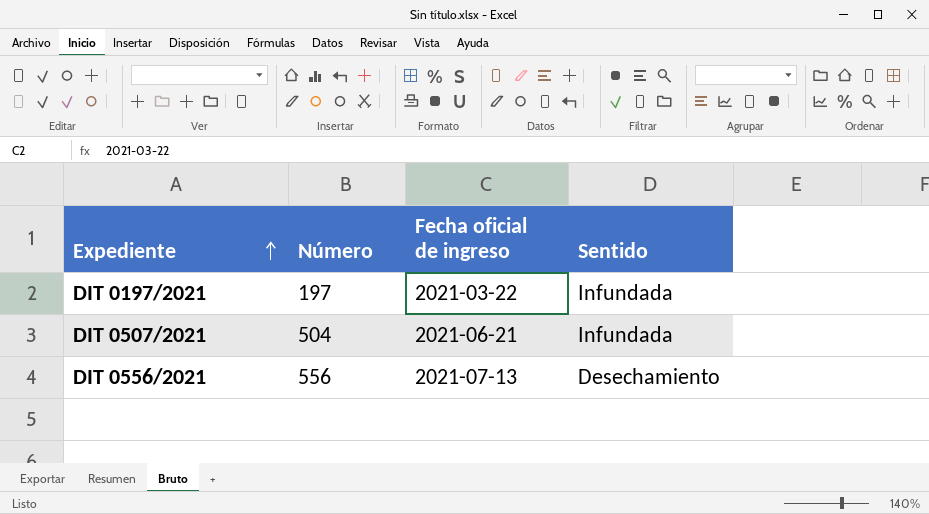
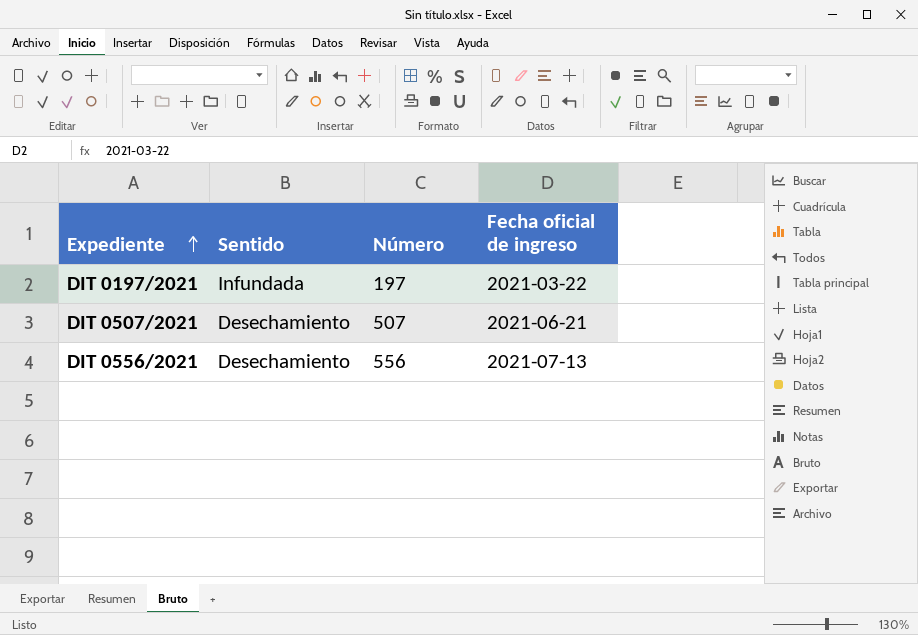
column Sentido | position: 4 -> 2
DIT 0507/2021 | Sentido: Infundada -> Desechamiento
DIT 0507/2021 | Número: 504 -> 507

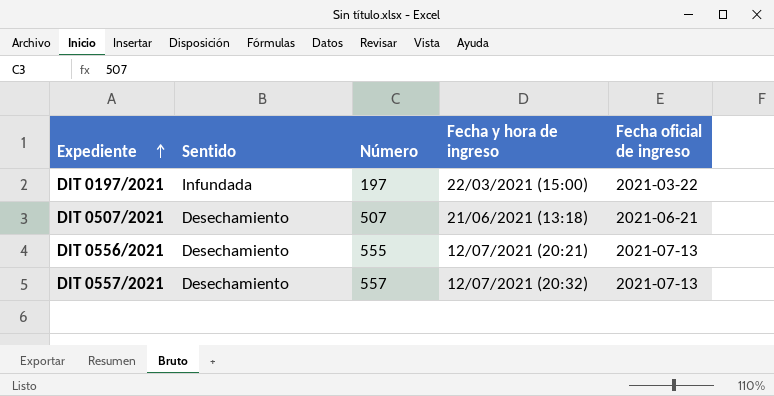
column Fecha y hora de ingreso | position: none -> 4
DIT 0556/2021 | Número: 556 -> 555
row DIT 0557/2021: none -> Desechamiento | 557 | 12/07/2021 (20:32) | 2021-07-13

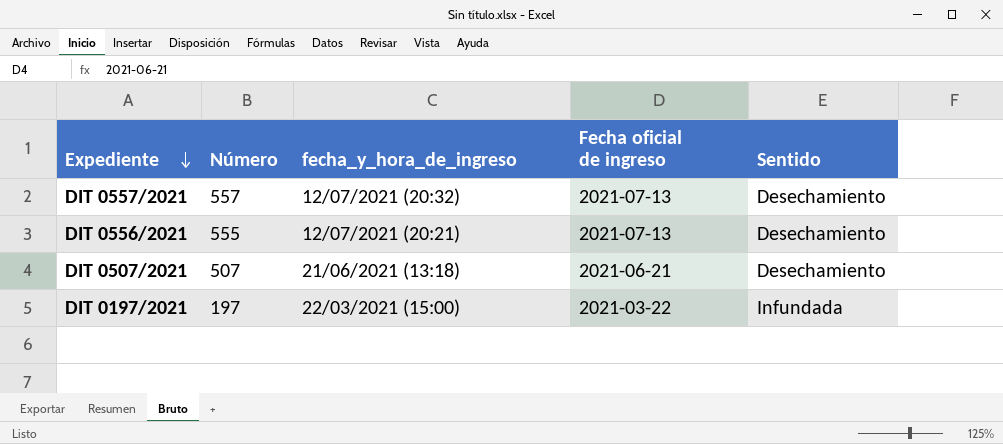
row order: Expediente ascending -> Expediente descending
column name: Fecha y hora de ingreso -> fecha_y_hora_de_ingreso
column Sentido | position: 2 -> 5

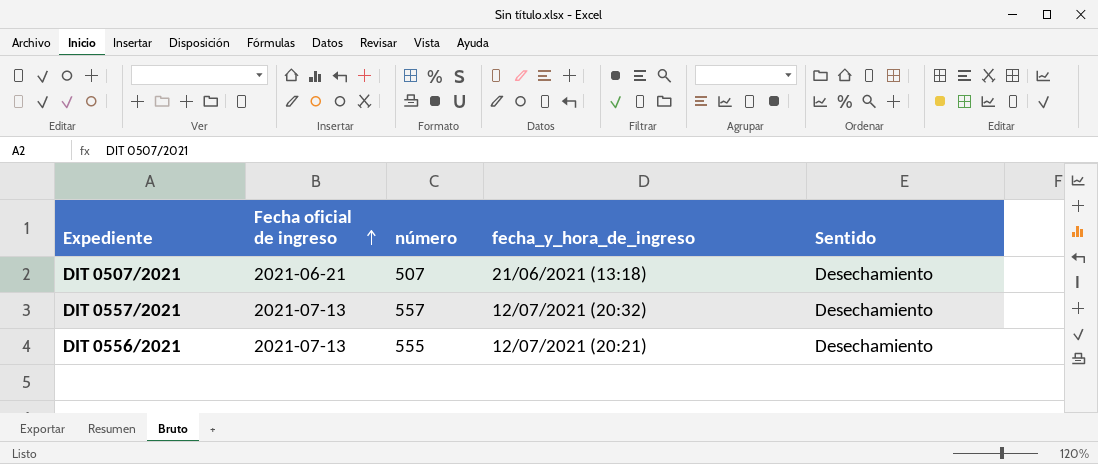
row order: Expediente descending -> Fecha oficial de ingreso ascending
column Fecha oficial de ingreso | position: 4 -> 2
column name: Número -> número
row DIT 0197/2021: 197 | 22/03/2021 (15:00) | 2021-03-22 | Infundada -> none

